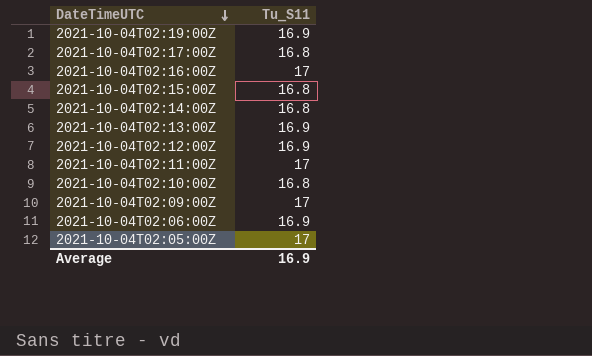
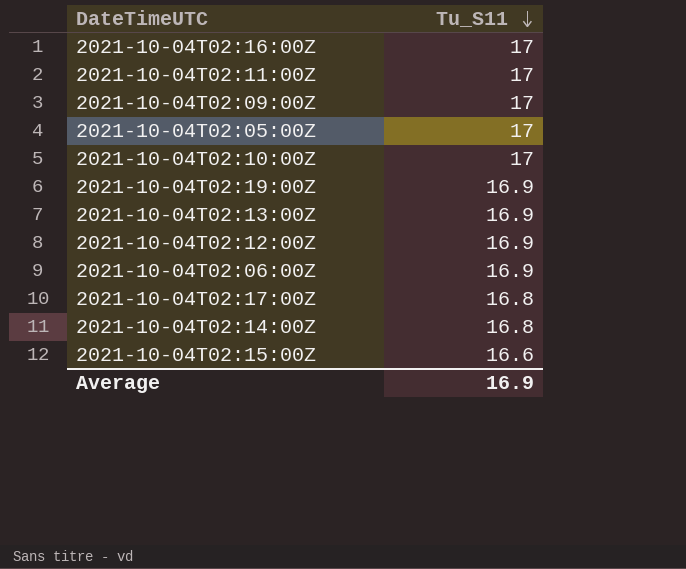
row order: DateTimeUTC descending -> Tu_S11 descending
2021-10-04T02:10:00Z | Tu_S11: 16.8 -> 17
2021-10-04T02:15:00Z | Tu_S11: 16.8 -> 16.6

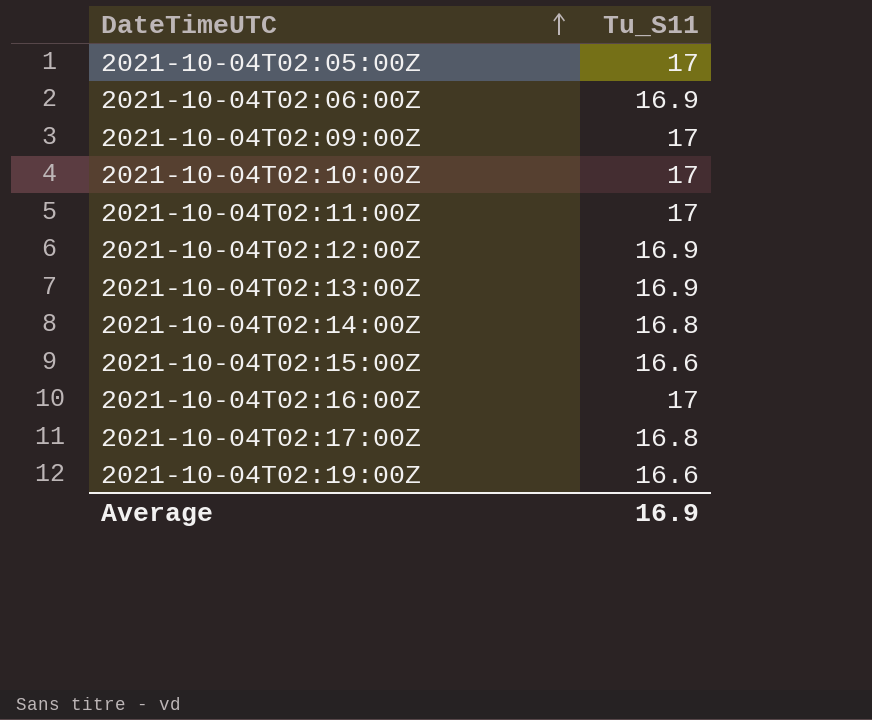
row order: Tu_S11 descending -> DateTimeUTC ascending
2021-10-04T02:19:00Z | Tu_S11: 16.9 -> 16.6

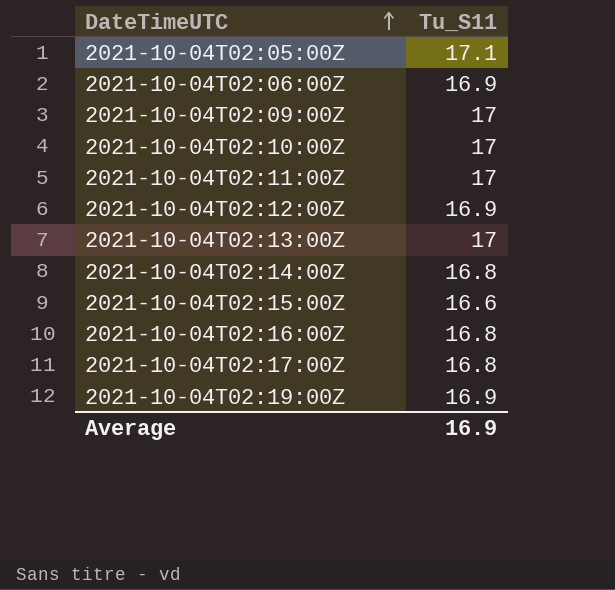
2021-10-04T02:05:00Z | Tu_S11: 17 -> 17.1
2021-10-04T02:13:00Z | Tu_S11: 16.9 -> 17
2021-10-04T02:16:00Z | Tu_S11: 17 -> 16.8
2021-10-04T02:19:00Z | Tu_S11: 16.6 -> 16.9

